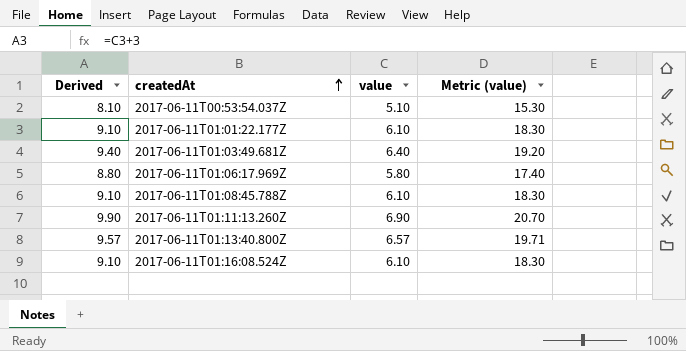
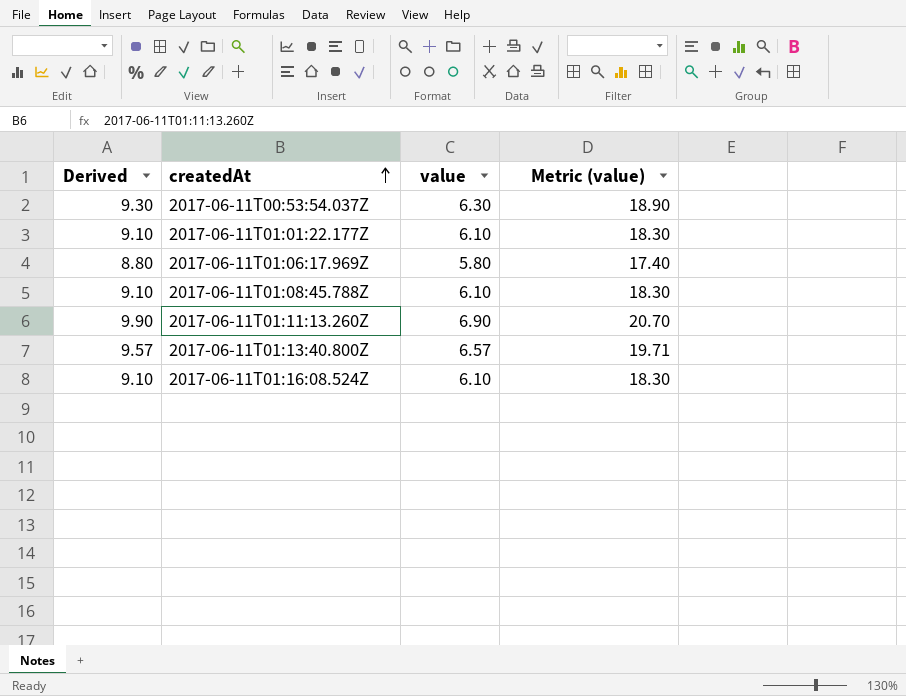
row 2017-06-11T01:03:49.681Z: 9.40 | 6.40 | 19.20 -> none
2017-06-11T00:53:54.037Z | Derived: 8.10 -> 9.30
2017-06-11T00:53:54.037Z | value: 5.10 -> 6.30
2017-06-11T00:53:54.037Z | Metric (value): 15.30 -> 18.90

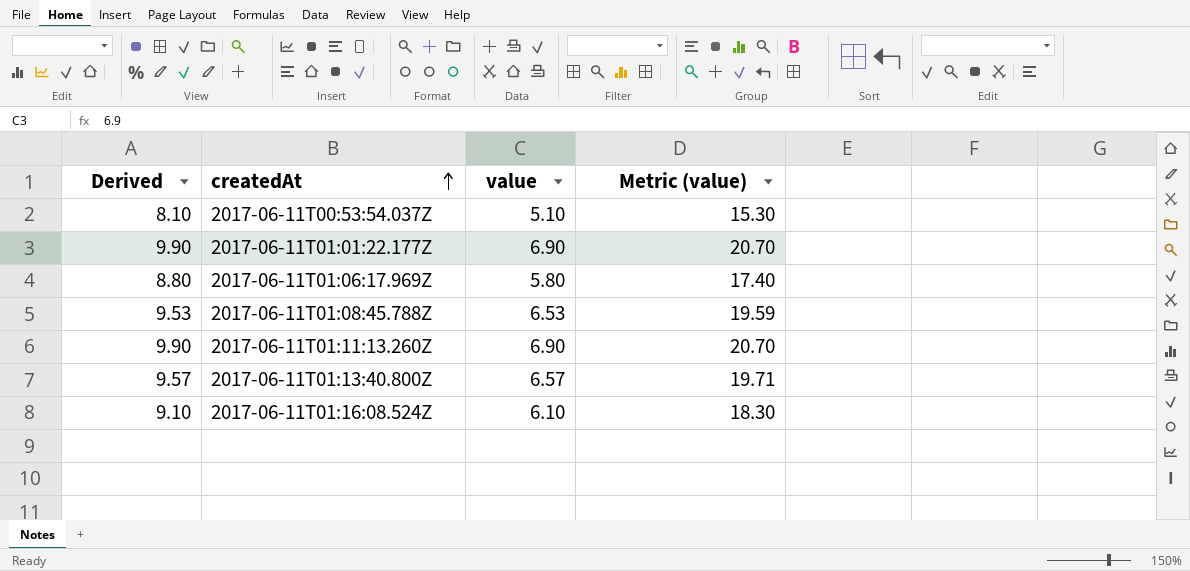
2017-06-11T00:53:54.037Z | Derived: 9.30 -> 8.10
2017-06-11T00:53:54.037Z | value: 6.30 -> 5.10
2017-06-11T00:53:54.037Z | Metric (value): 18.90 -> 15.30
2017-06-11T01:01:22.177Z | Derived: 9.10 -> 9.90
2017-06-11T01:01:22.177Z | value: 6.10 -> 6.90
2017-06-11T01:01:22.177Z | Metric (value): 18.30 -> 20.70
2017-06-11T01:08:45.788Z | Derived: 9.10 -> 9.53
2017-06-11T01:08:45.788Z | value: 6.10 -> 6.53
2017-06-11T01:08:45.788Z | Metric (value): 18.30 -> 19.59

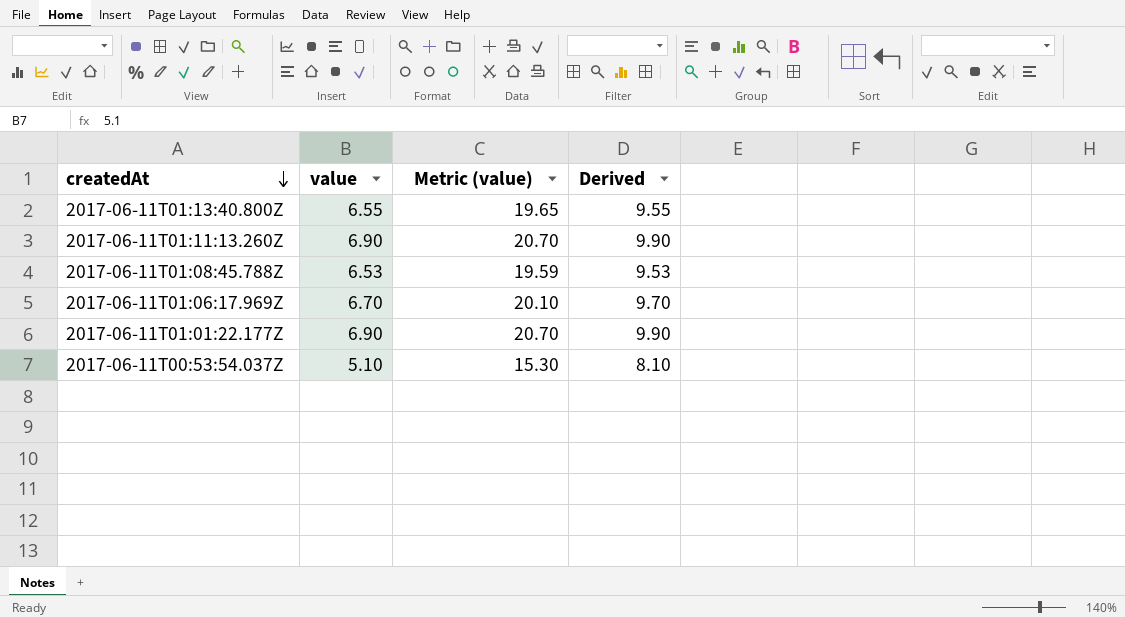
row order: createdAt ascending -> createdAt descending
column Derived | position: 1 -> 4
row 2017-06-11T01:16:08.524Z: 9.10 | 6.10 | 18.30 -> none
2017-06-11T01:13:40.800Z | value: 6.57 -> 6.55
2017-06-11T01:13:40.800Z | Metric (value): 19.71 -> 19.65
2017-06-11T01:13:40.800Z | Derived: 9.57 -> 9.55
2017-06-11T01:06:17.969Z | value: 5.80 -> 6.70
2017-06-11T01:06:17.969Z | Metric (value): 17.40 -> 20.10
2017-06-11T01:06:17.969Z | Derived: 8.80 -> 9.70

